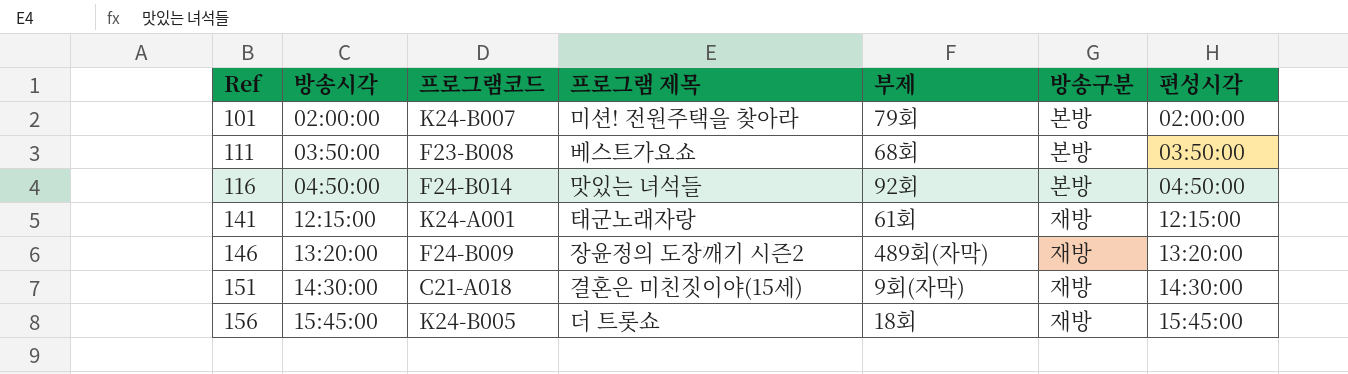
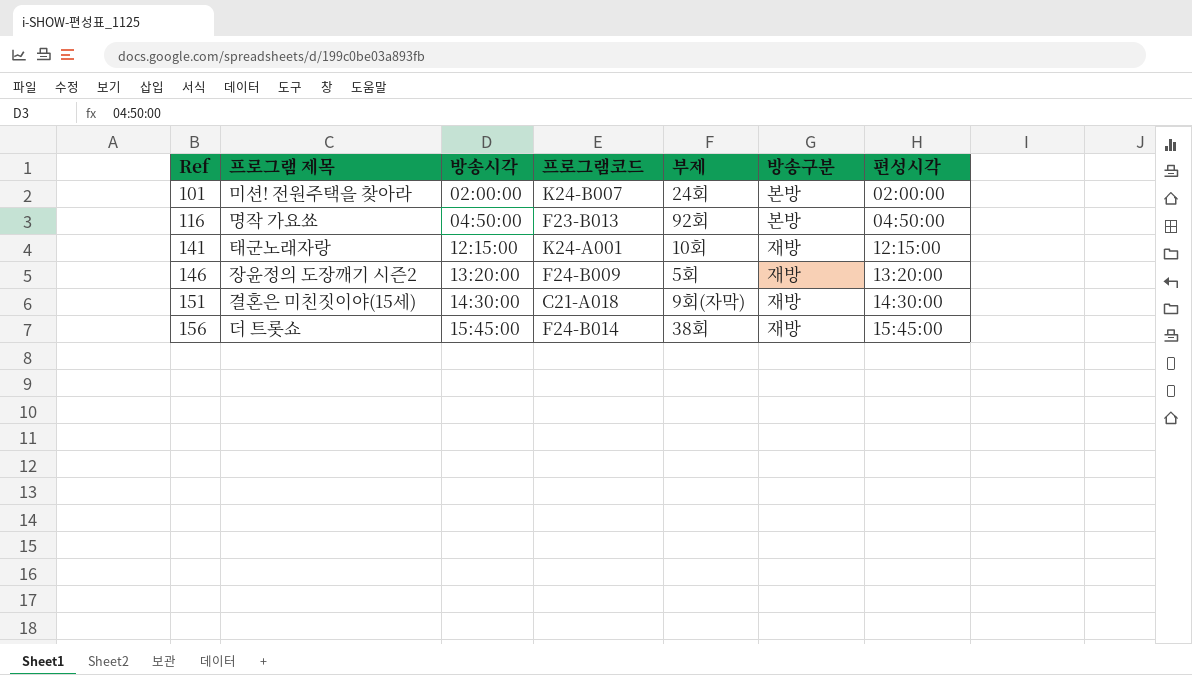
column 프로그램 제목 | position: 4 -> 2
row 111: 03:50:00 | F23-B008 | 베스트가요쇼 | 68회 | 본방 | 03:50:00 -> none
101 | 부제: 79회 -> 24회
116 | 프로그램 제목: 맛있는 녀석들 -> 명작 가요쑈
116 | 프로그램코드: F24-B014 -> F23-B013
141 | 부제: 61회 -> 10회
146 | 부제: 489회(자막) -> 5회
156 | 프로그램코드: K24-B005 -> F24-B014
156 | 부제: 18회 -> 38회

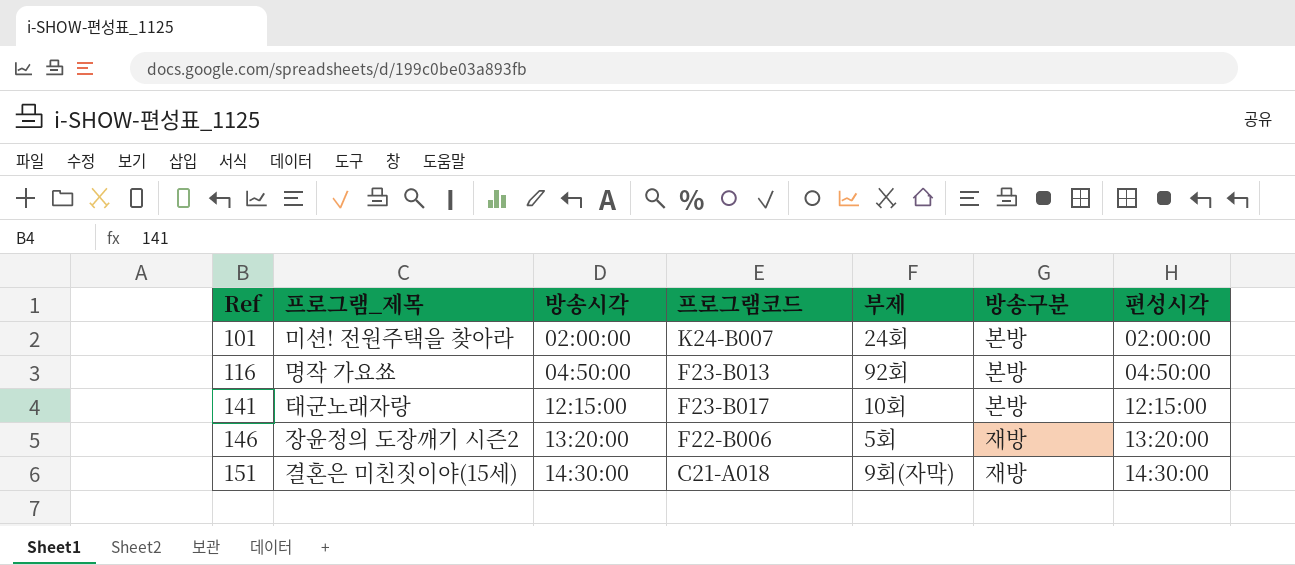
column name: 프로그램 제목 -> 프로그램_제목
row 156: 더 트롯쇼 | 15:45:00 | F24-B014 | 38회 | 재방 | 15:45:00 -> none
141 | 프로그램코드: K24-A001 -> F23-B017
141 | 방송구분: 재방 -> 본방
146 | 프로그램코드: F24-B009 -> F22-B006

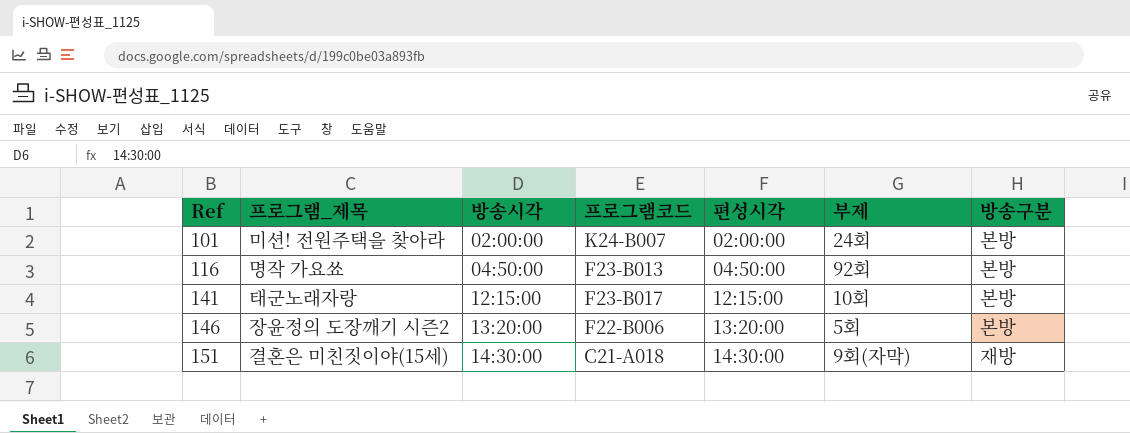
column 편성시각 | position: 7 -> 5
146 | 방송구분: 재방 -> 본방

